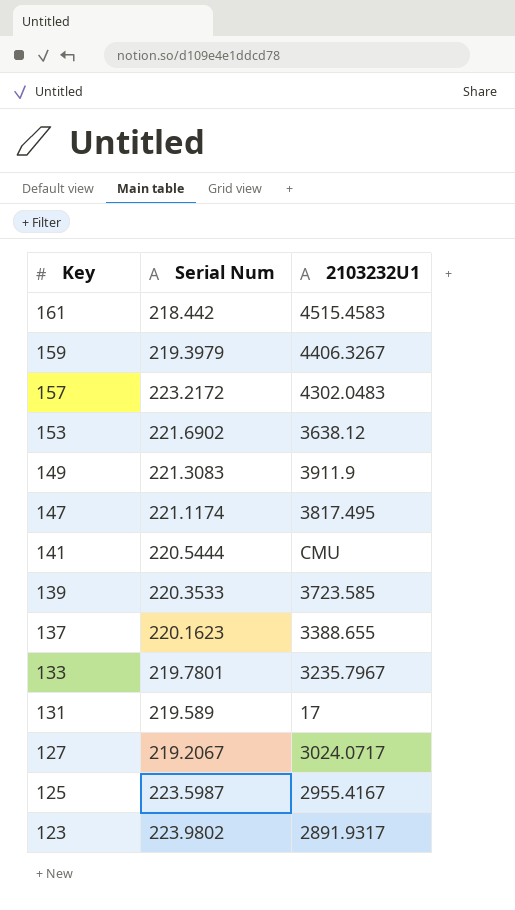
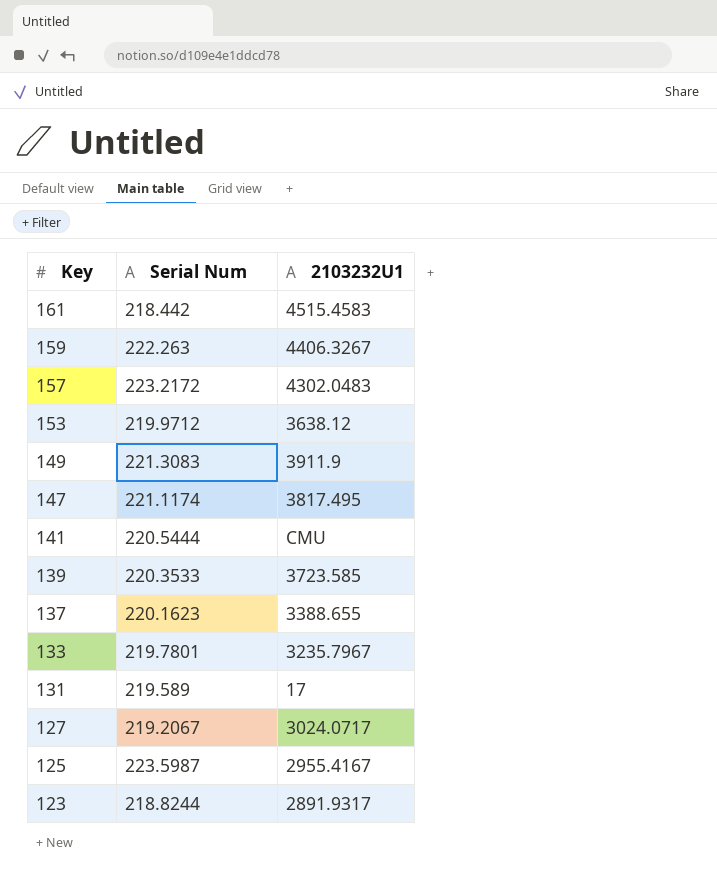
159 | Serial Num: 219.3979 -> 222.263
153 | Serial Num: 221.6902 -> 219.9712
123 | Serial Num: 223.9802 -> 218.8244

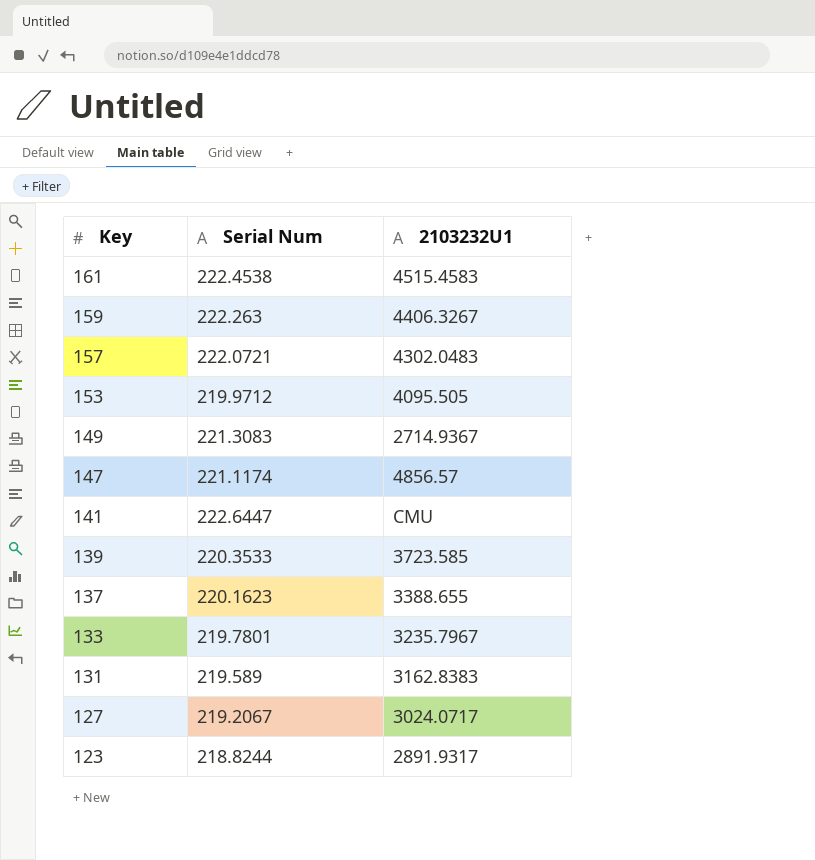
row 125: 223.5987 | 2955.4167 -> none
161 | Serial Num: 218.442 -> 222.4538
157 | Serial Num: 223.2172 -> 222.0721
153 | 2103232U1: 3638.12 -> 4095.505
149 | 2103232U1: 3911.9 -> 2714.9367
147 | 2103232U1: 3817.495 -> 4856.57
141 | Serial Num: 220.5444 -> 222.6447
131 | 2103232U1: 17 -> 3162.8383

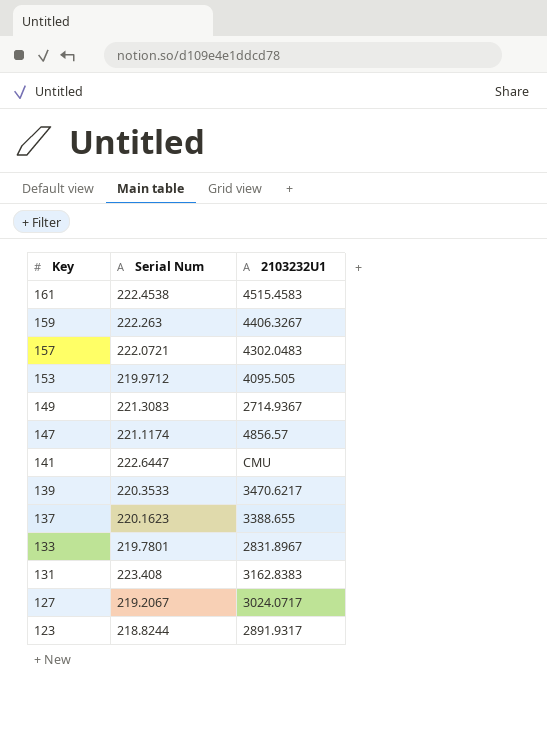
139 | 2103232U1: 3723.585 -> 3470.6217
133 | 2103232U1: 3235.7967 -> 2831.8967
131 | Serial Num: 219.589 -> 223.408

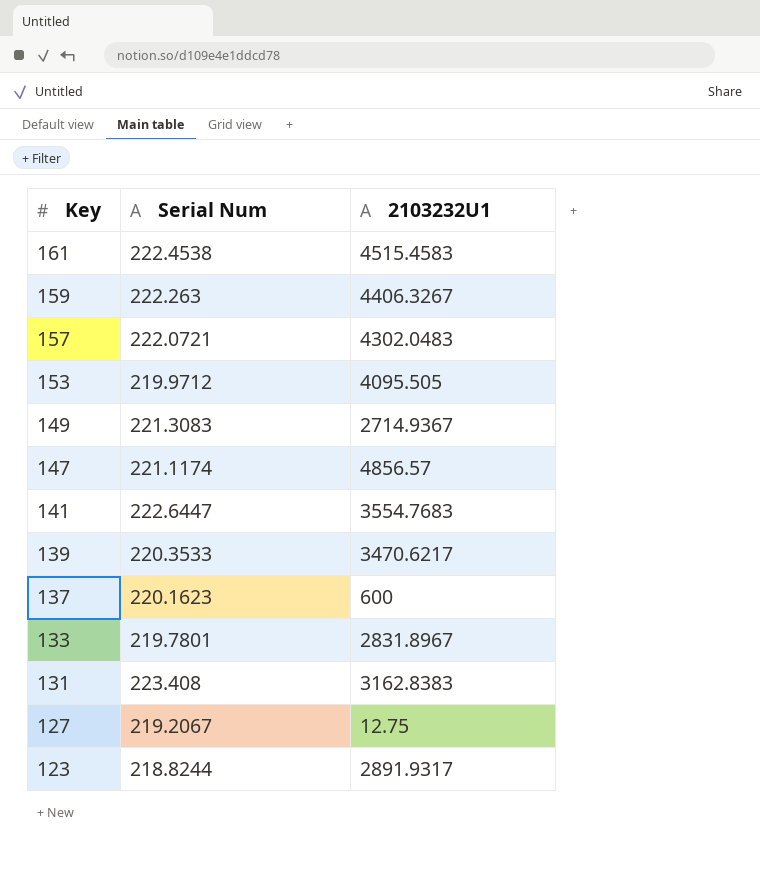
141 | 2103232U1: CMU -> 3554.7683
137 | 2103232U1: 3388.655 -> 600
127 | 2103232U1: 3024.0717 -> 12.75

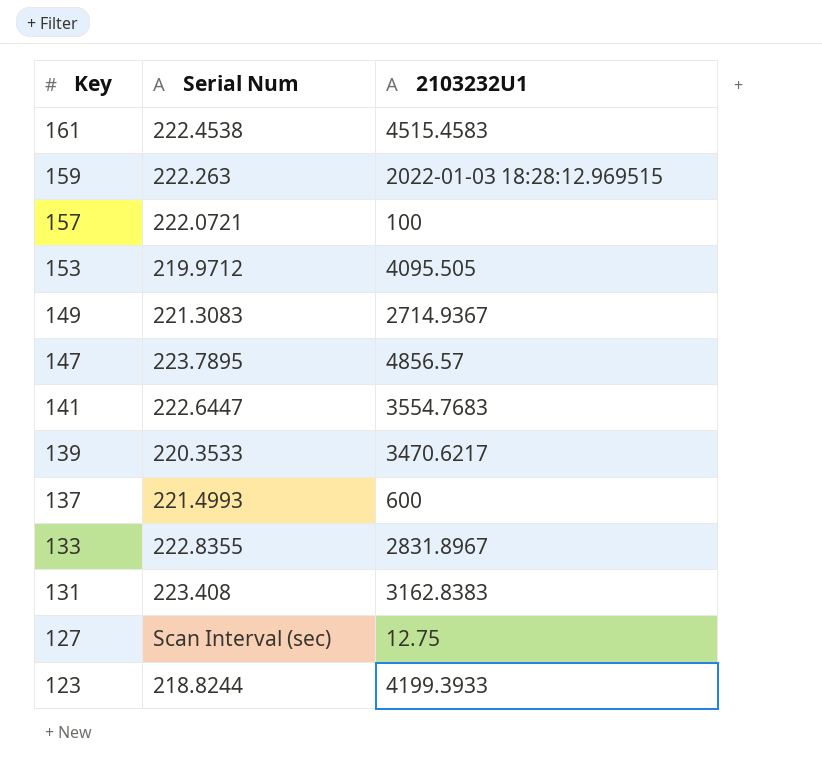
159 | 2103232U1: 4406.3267 -> 2022-01-03 18:28:12.969515
157 | 2103232U1: 4302.0483 -> 100
147 | Serial Num: 221.1174 -> 223.7895
137 | Serial Num: 220.1623 -> 221.4993
133 | Serial Num: 219.7801 -> 222.8355
127 | Serial Num: 219.2067 -> Scan Interval (sec)
123 | 2103232U1: 2891.9317 -> 4199.3933

